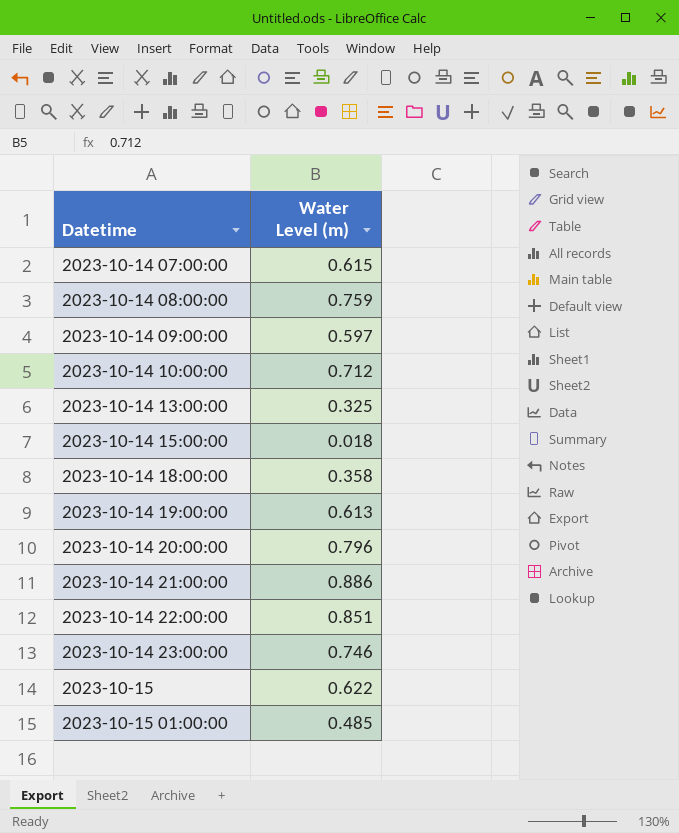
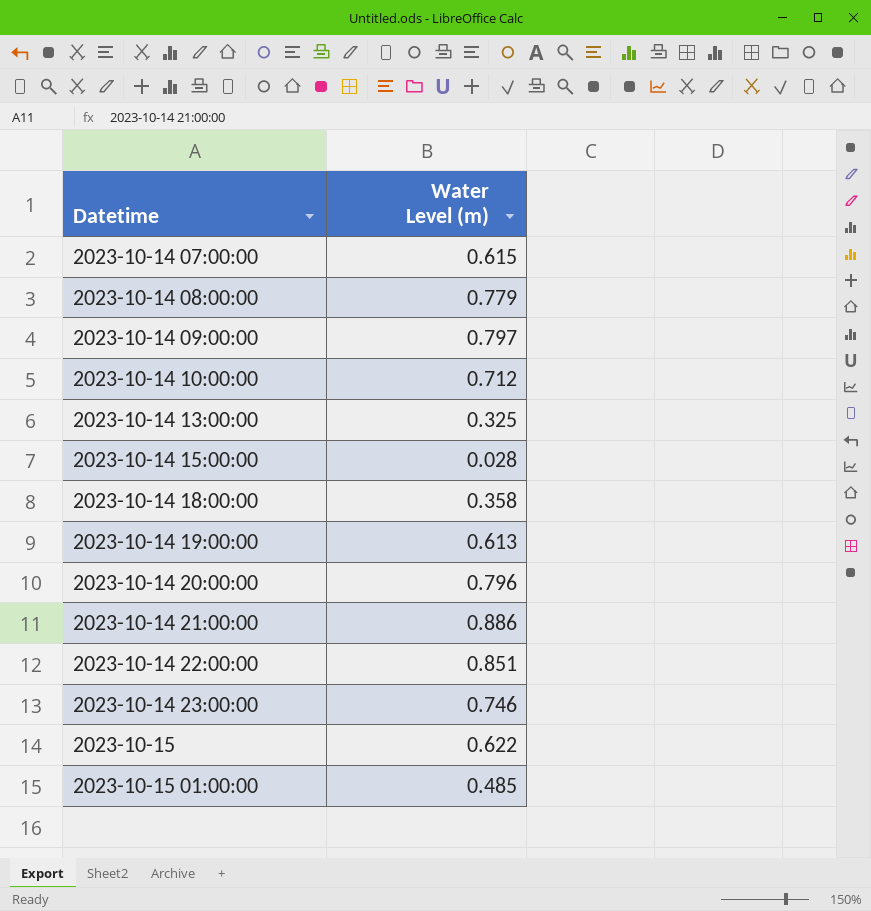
2023-10-14 08:00:00 | Water Level (m): 0.759 -> 0.779
2023-10-14 09:00:00 | Water Level (m): 0.597 -> 0.797
2023-10-14 15:00:00 | Water Level (m): 0.018 -> 0.028

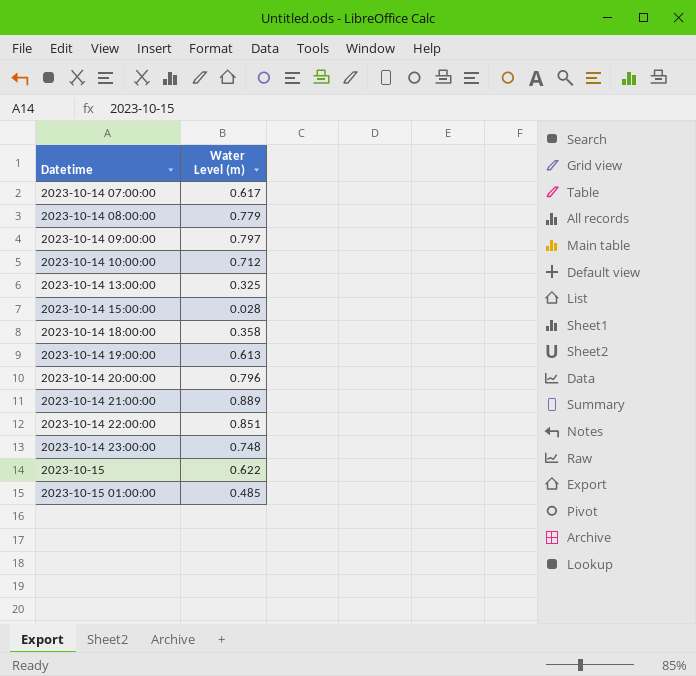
2023-10-14 07:00:00 | Water Level (m): 0.615 -> 0.617
2023-10-14 21:00:00 | Water Level (m): 0.886 -> 0.889
2023-10-14 23:00:00 | Water Level (m): 0.746 -> 0.748

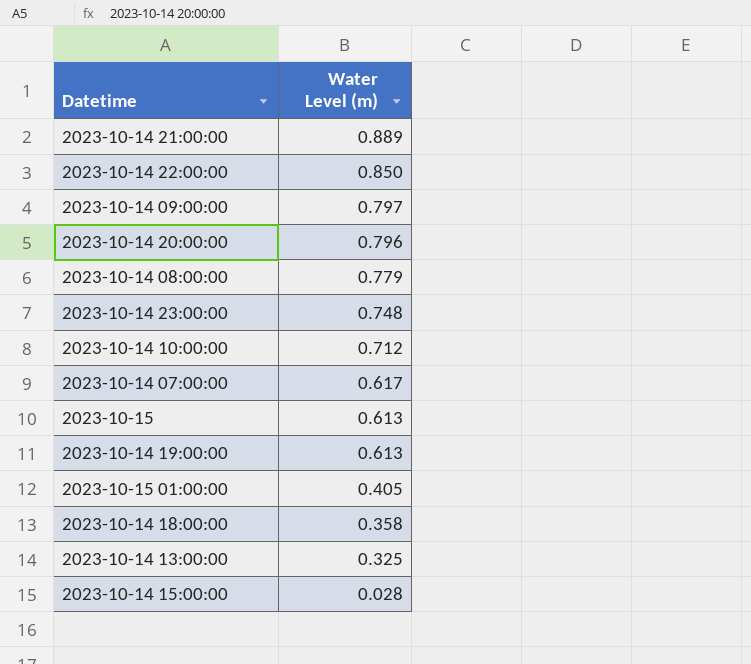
row order: Datetime ascending -> Water Level (m) descending
2023-10-14 22:00:00 | Water Level (m): 0.851 -> 0.850
2023-10-15 | Water Level (m): 0.622 -> 0.613
2023-10-15 01:00:00 | Water Level (m): 0.485 -> 0.405

